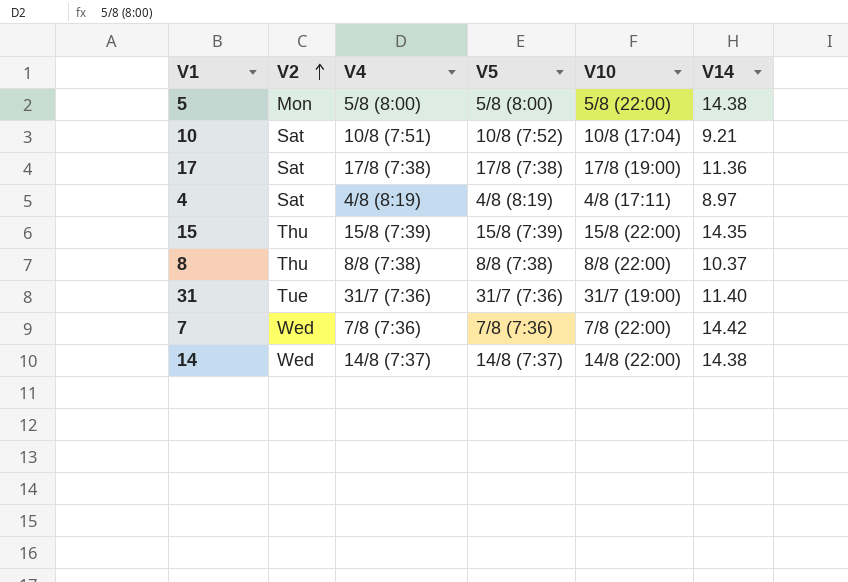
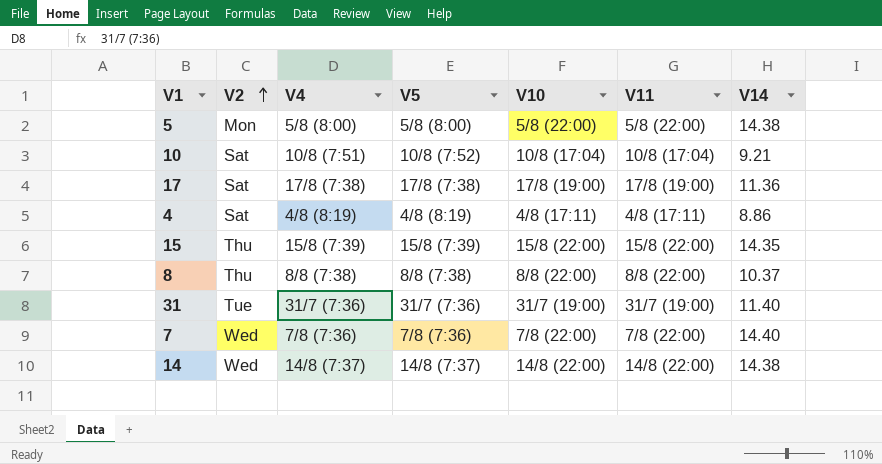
column V11 | position: none -> 6
4 | V14: 8.97 -> 8.86
7 | V14: 14.42 -> 14.40

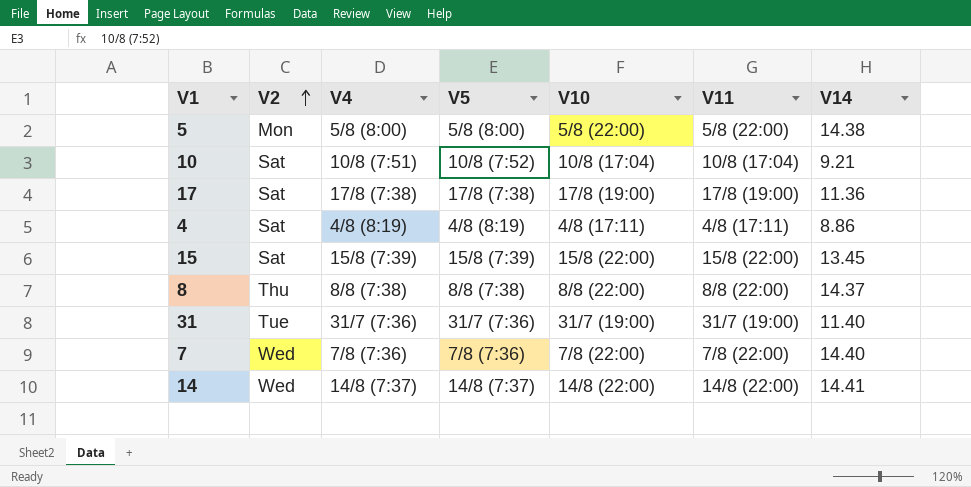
15 | V2: Thu -> Sat
15 | V14: 14.35 -> 13.45
8 | V14: 10.37 -> 14.37
14 | V14: 14.38 -> 14.41

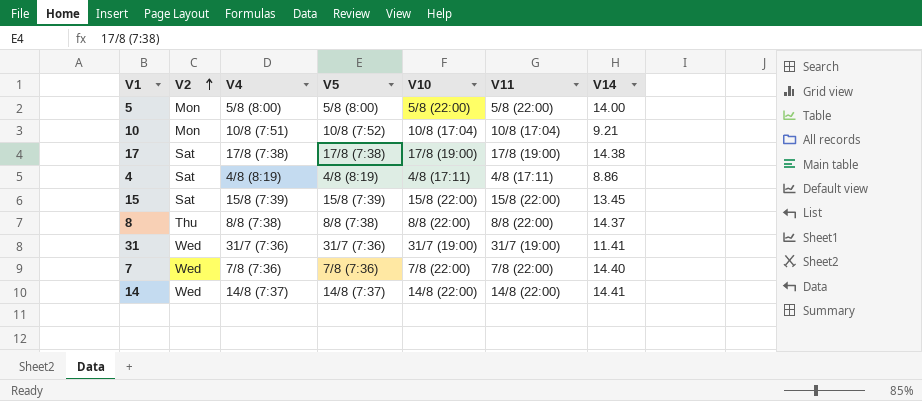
5 | V14: 14.38 -> 14.00
10 | V2: Sat -> Mon
17 | V14: 11.36 -> 14.38
31 | V2: Tue -> Wed
31 | V14: 11.40 -> 11.41

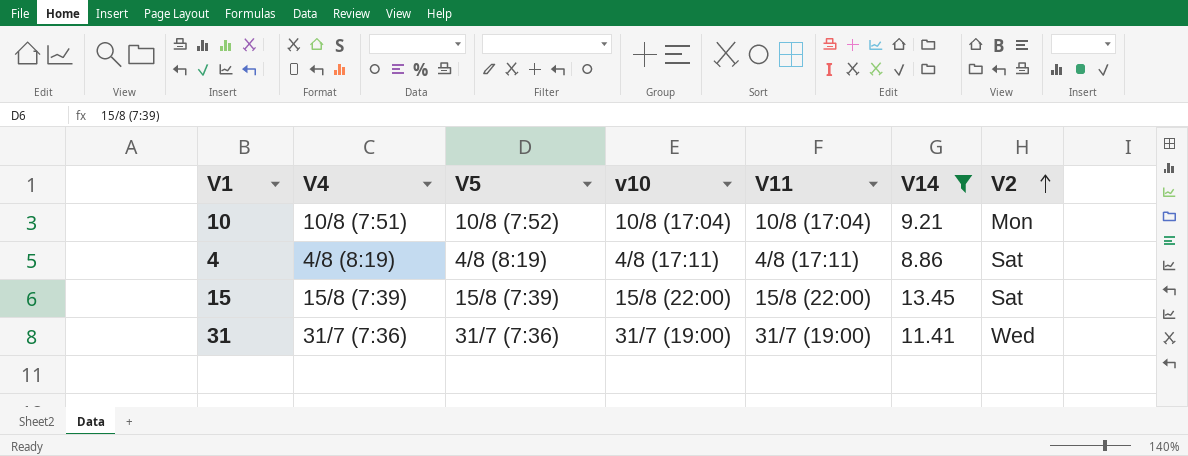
filter: none -> V14 <= 13.45
column name: V10 -> v10
column V2 | position: 2 -> 7

